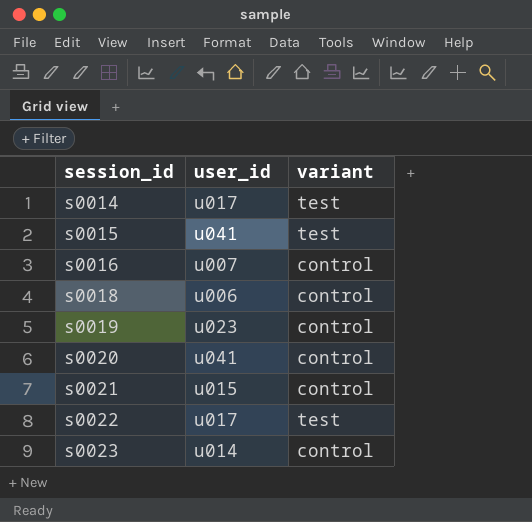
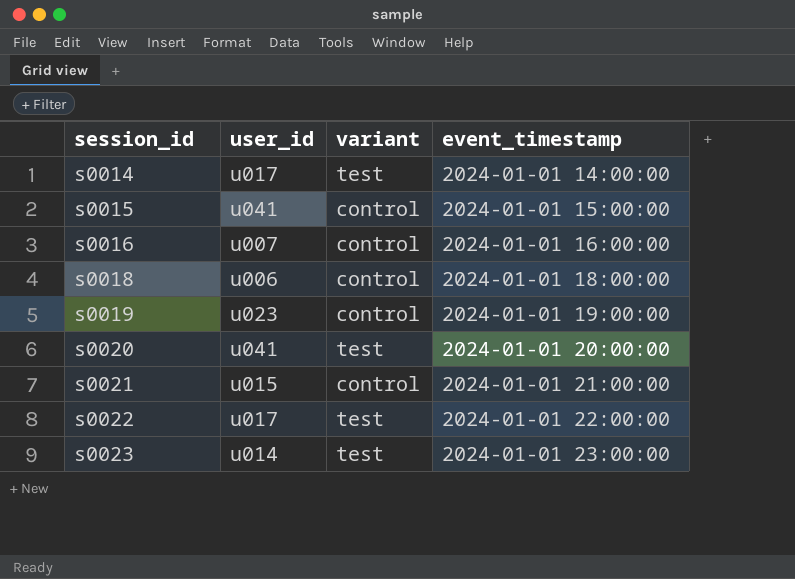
column event_timestamp | position: none -> 4
s0015 | variant: test -> control
s0020 | variant: control -> test
s0023 | variant: control -> test

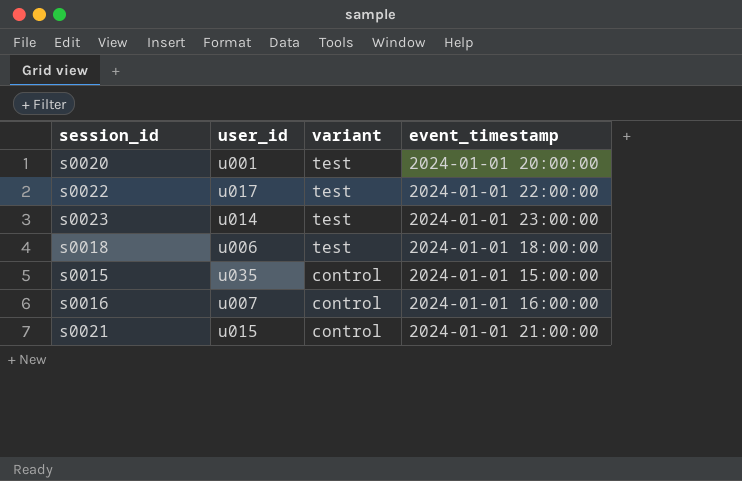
row order: session_id ascending -> variant descending
row s0014: u017 | test | 2024-01-01 14:00:00 -> none
row s0019: u023 | control | 2024-01-01 19:00:00 -> none
s0020 | user_id: u041 -> u001
s0018 | variant: control -> test
s0015 | user_id: u041 -> u035

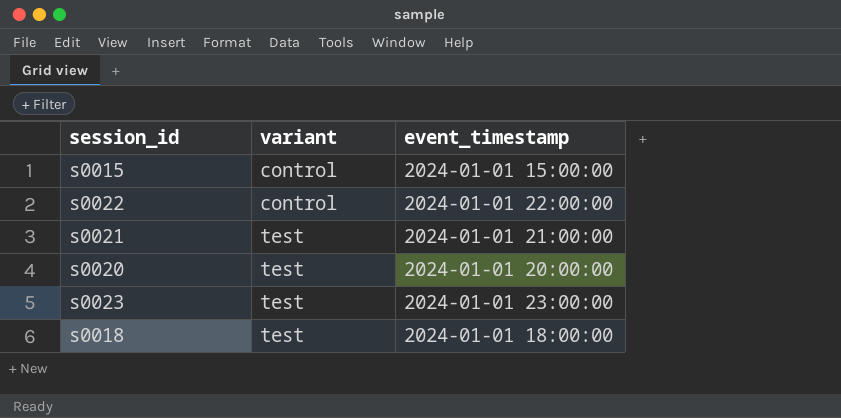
row order: variant descending -> variant ascending
column user_id | position: 2 -> none
row s0016: u007 | control | 2024-01-01 16:00:00 -> none
s0022 | variant: test -> control
s0021 | variant: control -> test

